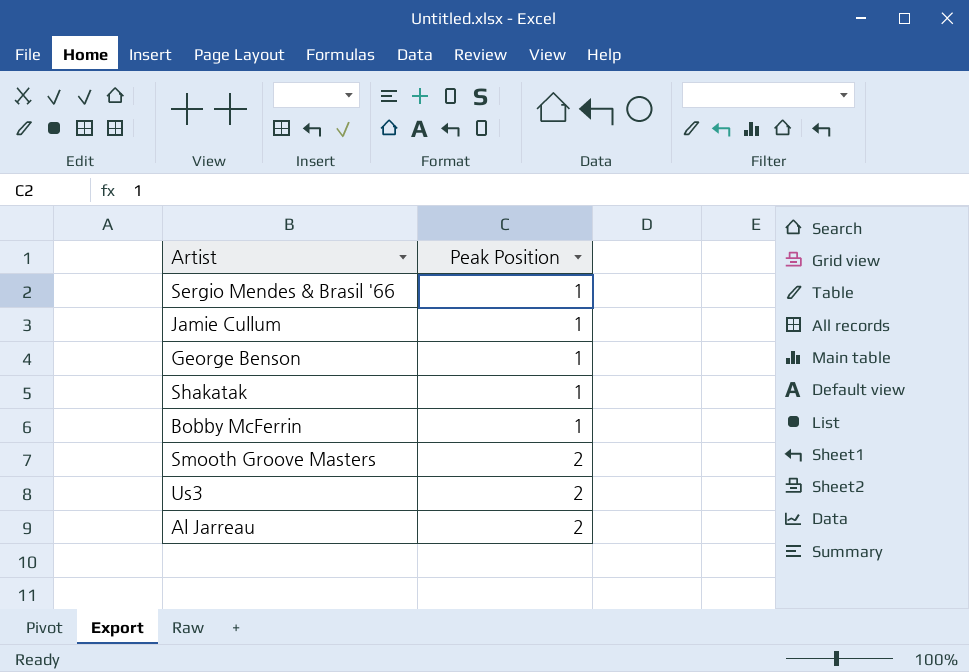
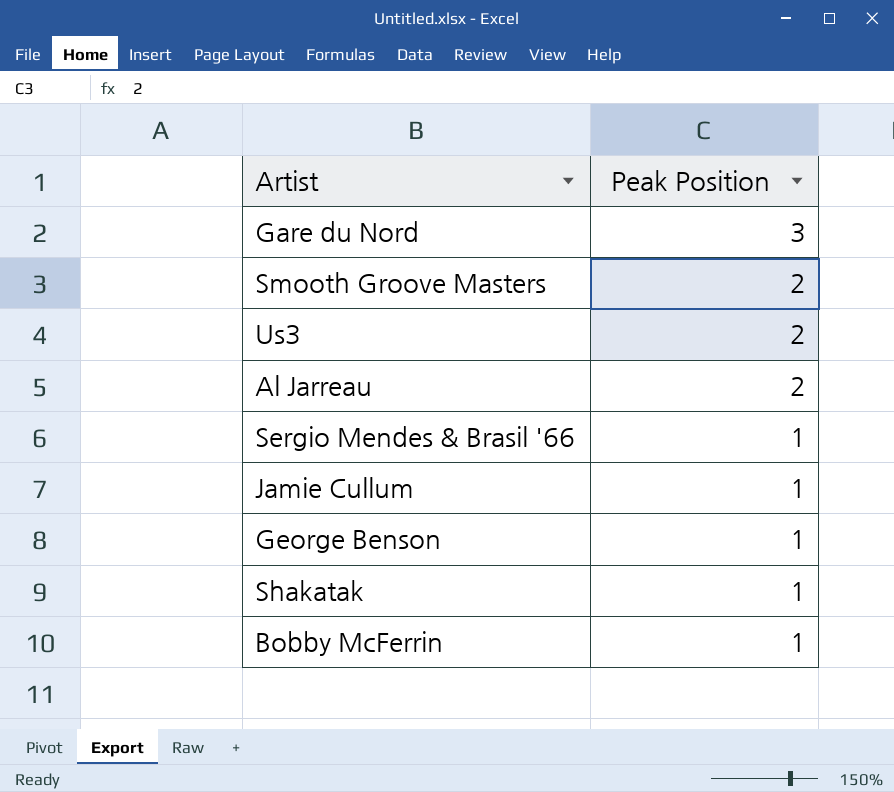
row order: Peak Position ascending -> Peak Position descending
row Gare du Nord: none -> 3

